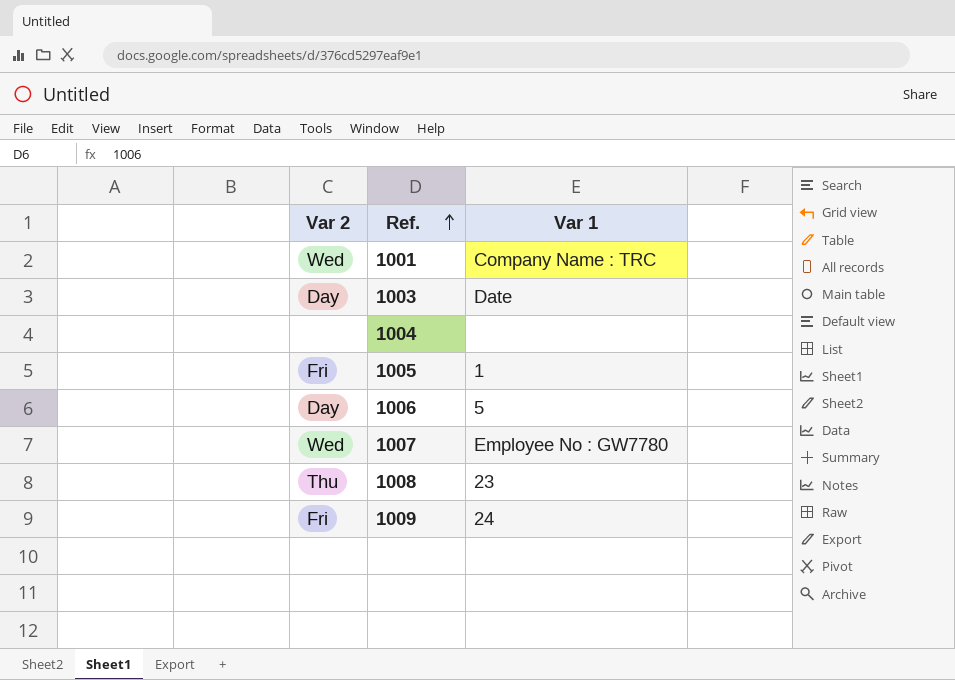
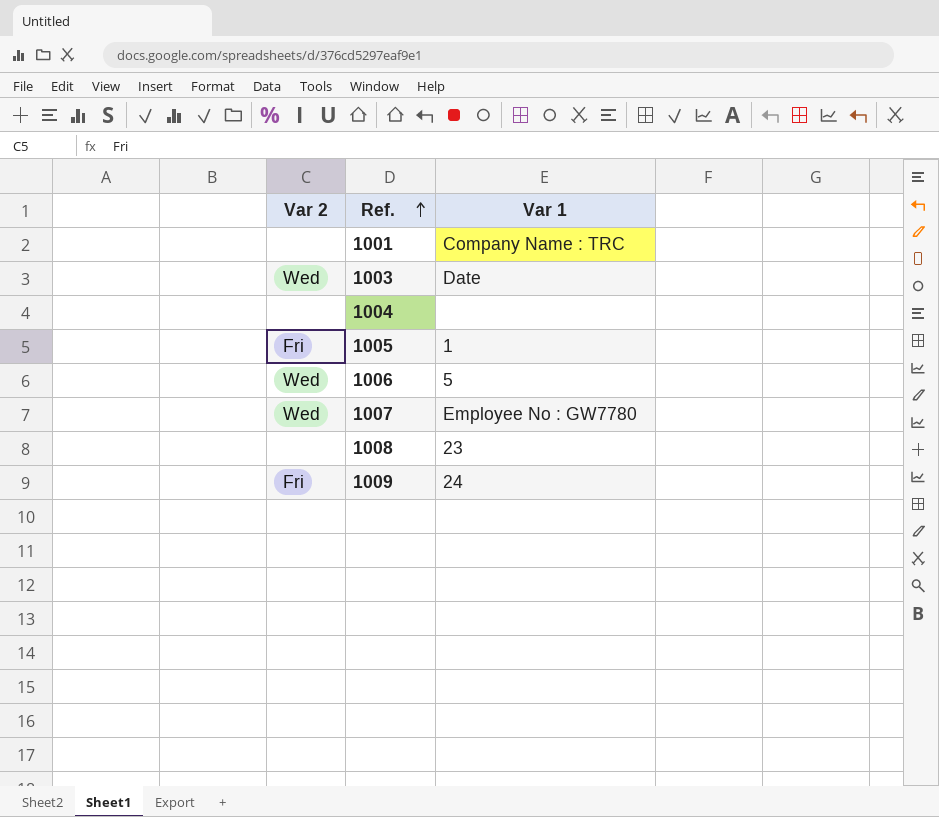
1001 | Var 2: Wed -> none
1003 | Var 2: Day -> Wed
1006 | Var 2: Day -> Wed
1008 | Var 2: Thu -> none

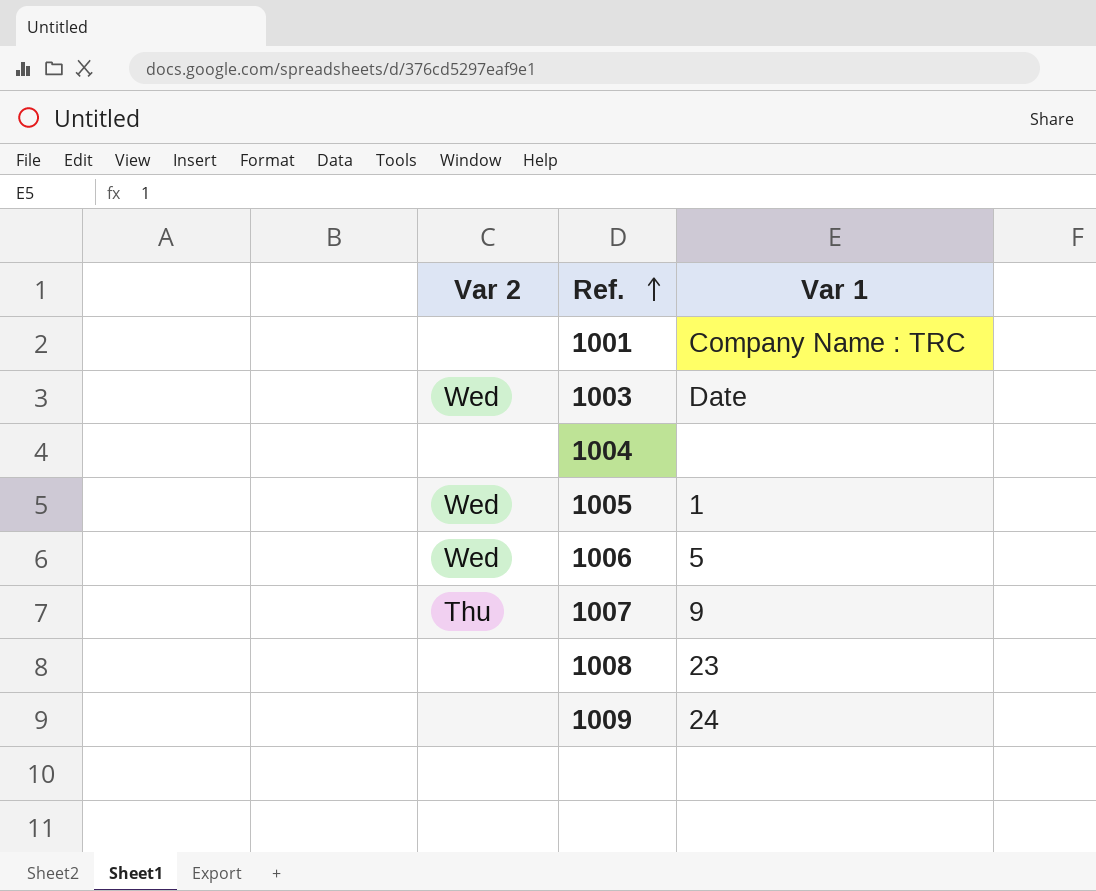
1005 | Var 2: Fri -> Wed
1007 | Var 2: Wed -> Thu
1007 | Var 1: Employee No : GW7780 -> 9
1009 | Var 2: Fri -> none

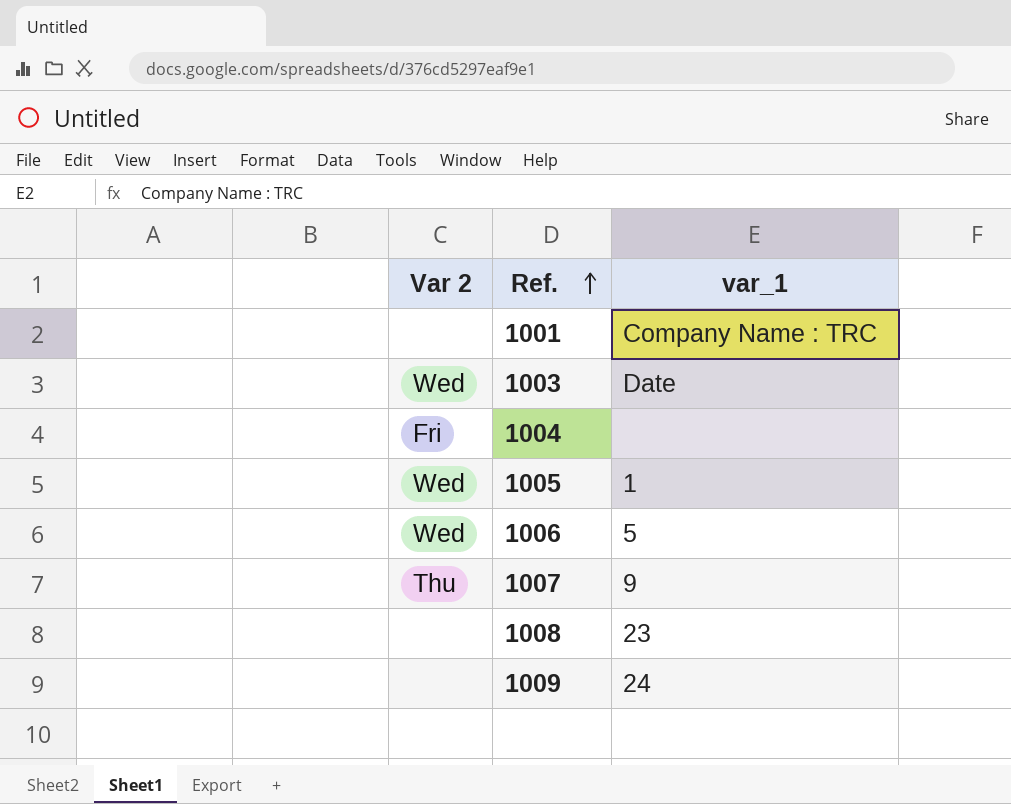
column name: Var 1 -> var_1
1004 | Var 2: none -> Fri

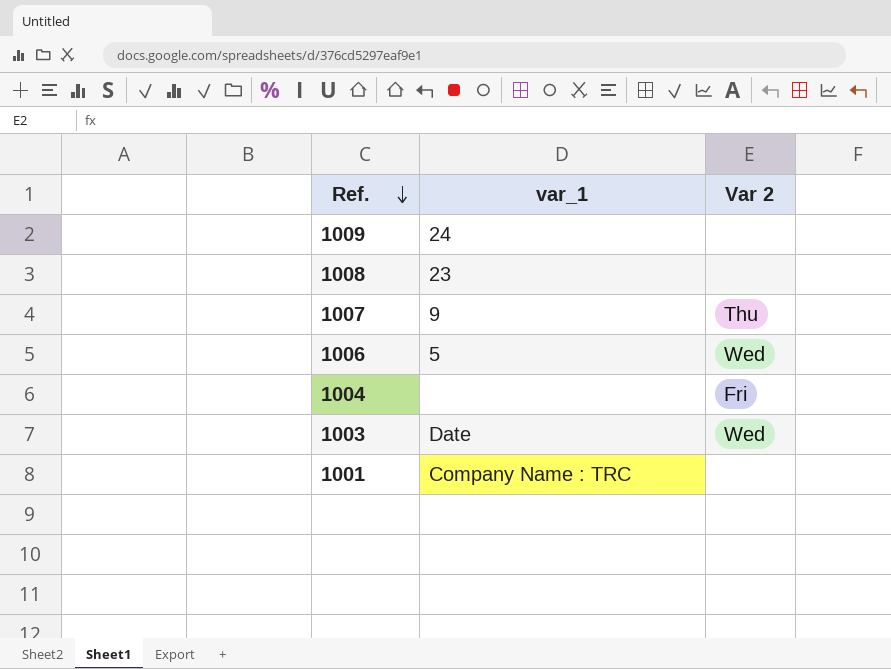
row order: Ref. ascending -> Ref. descending
column Var 2 | position: 1 -> 3
row 1005: Wed | 1 -> none

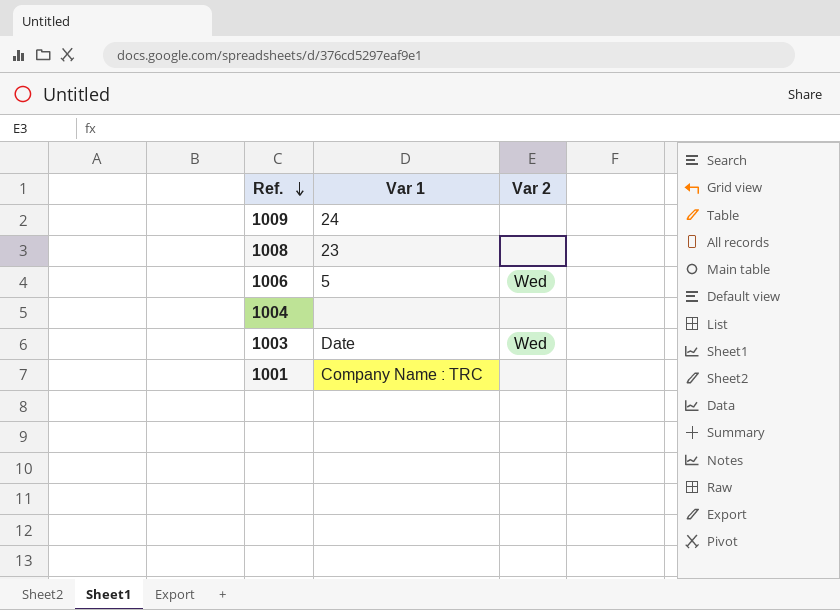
column name: var_1 -> Var 1
row 1007: 9 | Thu -> none
1004 | Var 2: Fri -> none

